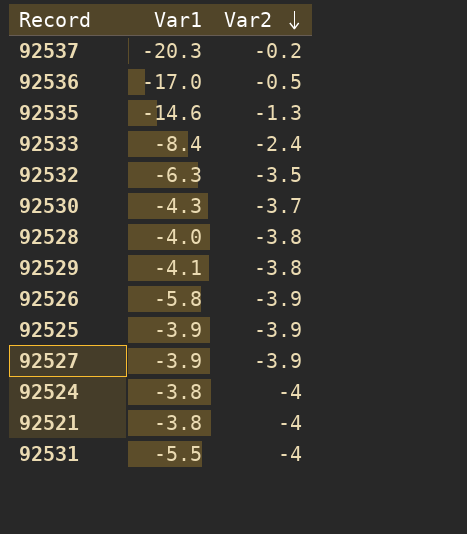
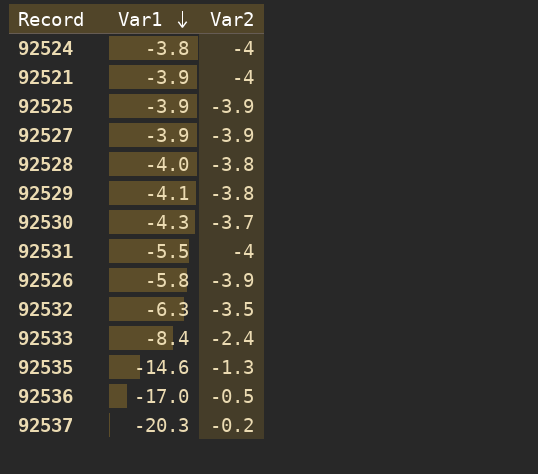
row order: Var2 descending -> Var1 descending
92521 | Var1: -3.8 -> -3.9

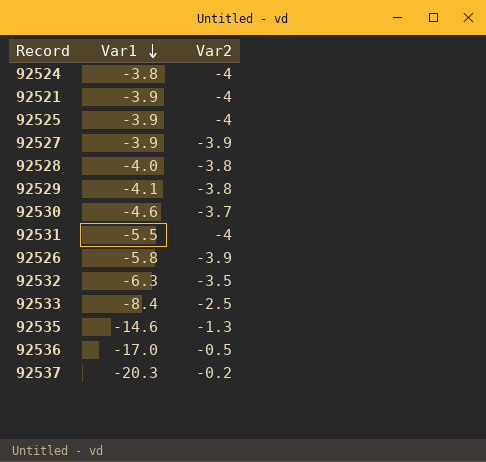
92525 | Var2: -3.9 -> -4
92530 | Var1: -4.3 -> -4.6
92533 | Var2: -2.4 -> -2.5

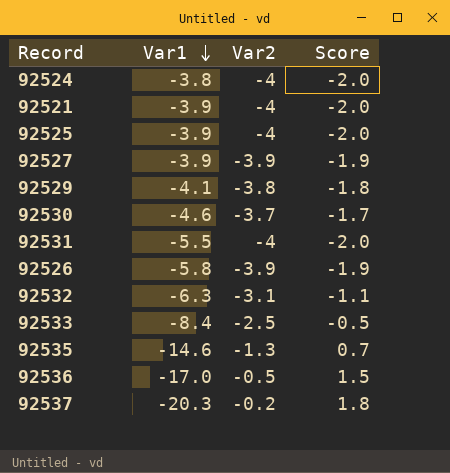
column Score | formula: none -> [Var2] + 2
row 92528: -4.0 | -3.8 -> none
92532 | Var2: -3.5 -> -3.1

